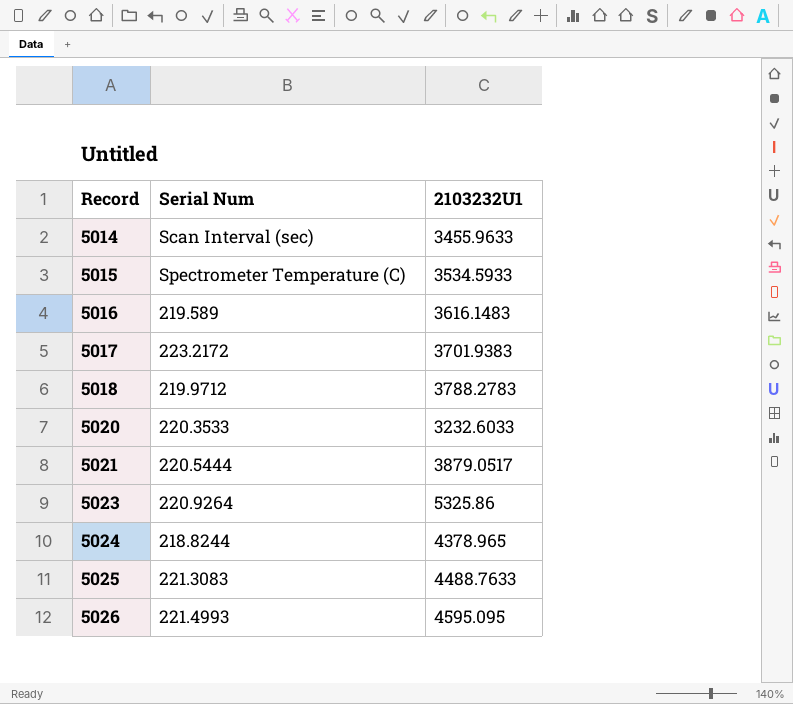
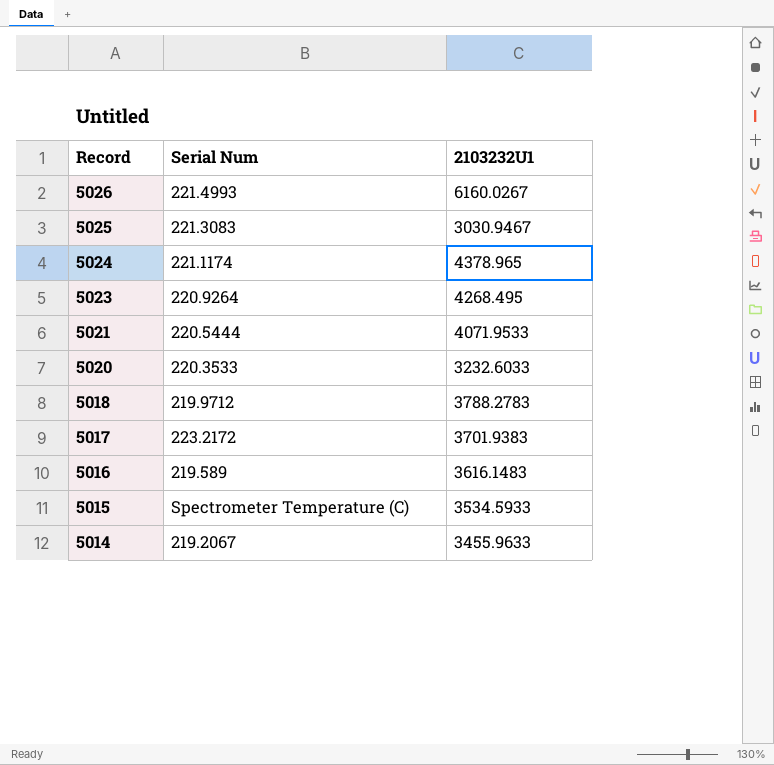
row order: Record ascending -> Record descending
5026 | 2103232U1: 4595.095 -> 6160.0267
5025 | 2103232U1: 4488.7633 -> 3030.9467
5024 | Serial Num: 218.8244 -> 221.1174
5023 | 2103232U1: 5325.86 -> 4268.495
5021 | 2103232U1: 3879.0517 -> 4071.9533
5014 | Serial Num: Scan Interval (sec) -> 219.2067

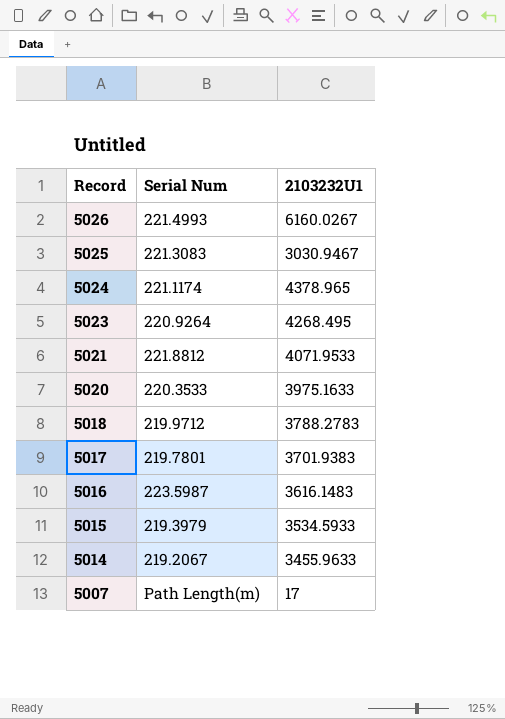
5021 | Serial Num: 220.5444 -> 221.8812
5020 | 2103232U1: 3232.6033 -> 3975.1633
5017 | Serial Num: 223.2172 -> 219.7801
5016 | Serial Num: 219.589 -> 223.5987
5015 | Serial Num: Spectrometer Temperature (C) -> 219.3979
row 5007: none -> Path Length(m) | 17

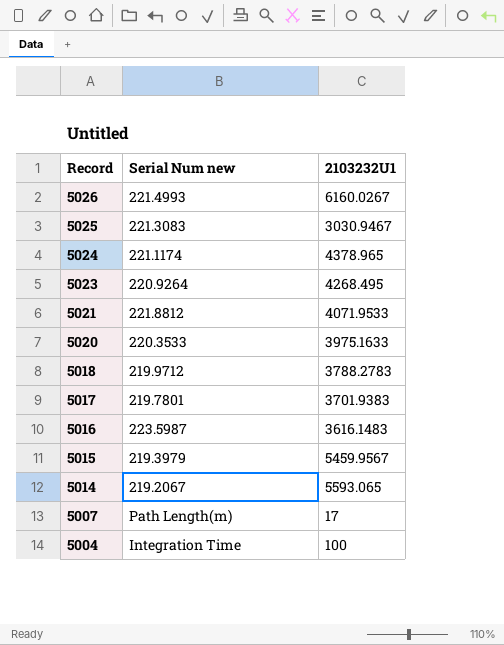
column name: Serial Num -> Serial Num new
5015 | 2103232U1: 3534.5933 -> 5459.9567
5014 | 2103232U1: 3455.9633 -> 5593.065
row 5004: none -> Integration Time | 100

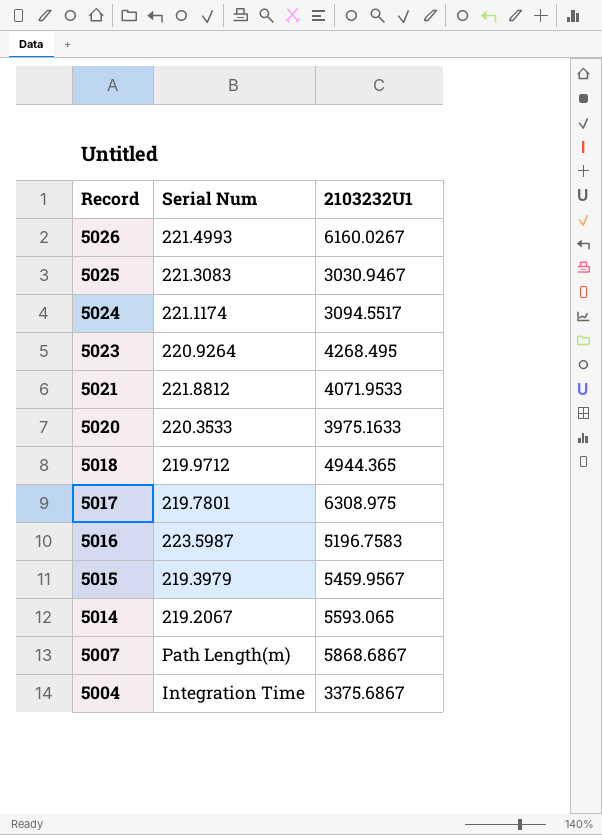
column name: Serial Num new -> Serial Num
5024 | 2103232U1: 4378.965 -> 3094.5517
5018 | 2103232U1: 3788.2783 -> 4944.365
5017 | 2103232U1: 3701.9383 -> 6308.975
5016 | 2103232U1: 3616.1483 -> 5196.7583
5007 | 2103232U1: 17 -> 5868.6867
5004 | 2103232U1: 100 -> 3375.6867

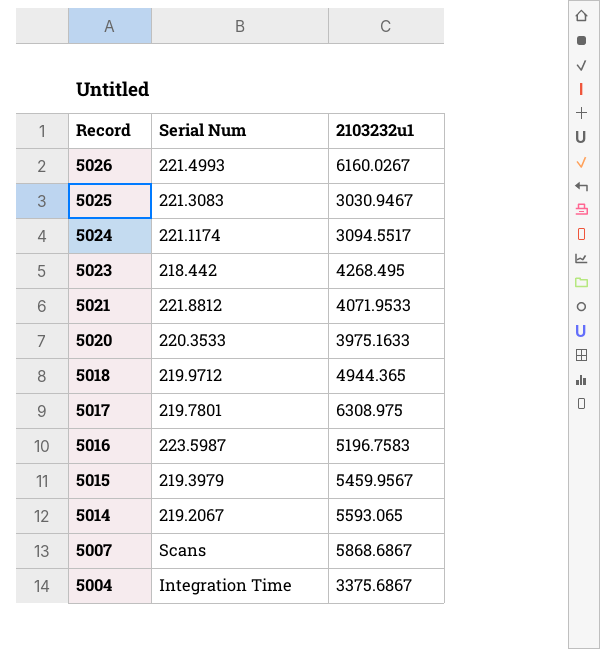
column name: 2103232U1 -> 2103232u1
5023 | Serial Num: 220.9264 -> 218.442
5007 | Serial Num: Path Length(m) -> Scans

